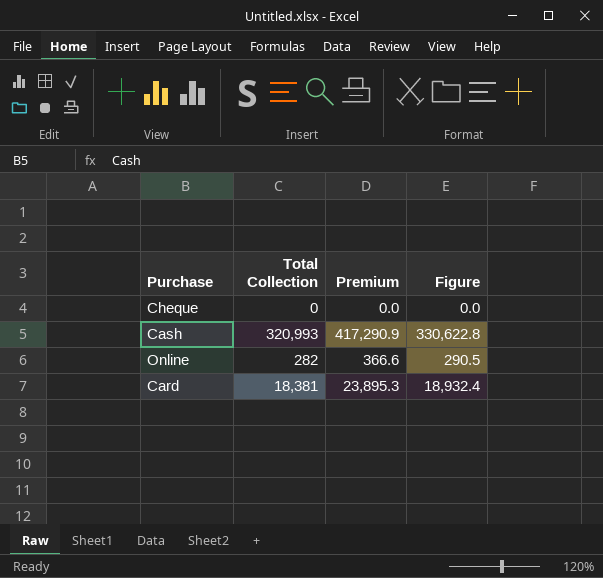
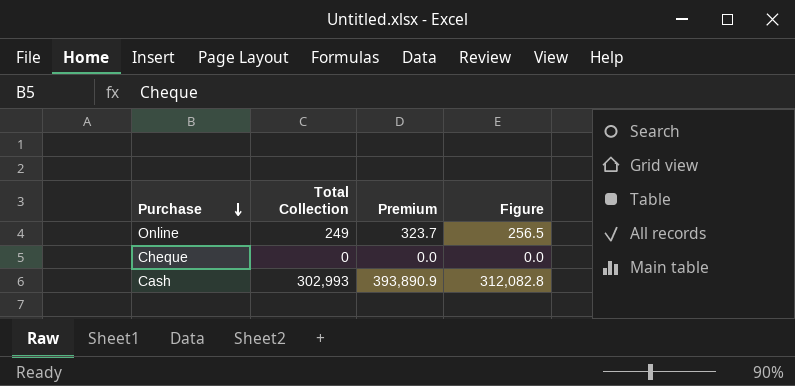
row order: none -> Purchase descending
row Card: 18,381 | 23,895.3 | 18,932.4 -> none
Online | Total Collection: 282 -> 249
Online | Premium: 366.6 -> 323.7
Online | Figure: 290.5 -> 256.5
Cash | Total Collection: 320,993 -> 302,993
Cash | Premium: 417,290.9 -> 393,890.9
Cash | Figure: 330,622.8 -> 312,082.8

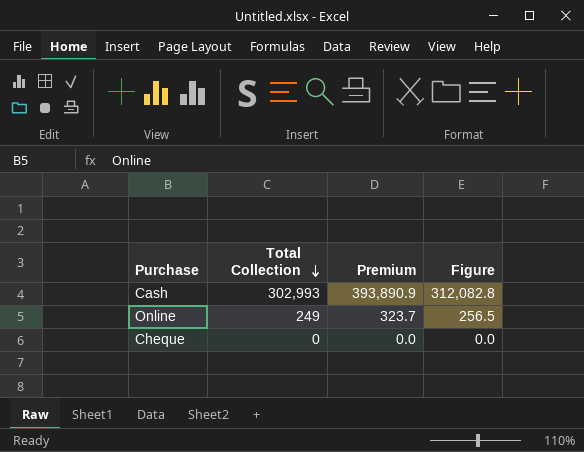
row order: Purchase descending -> Total Collection descending

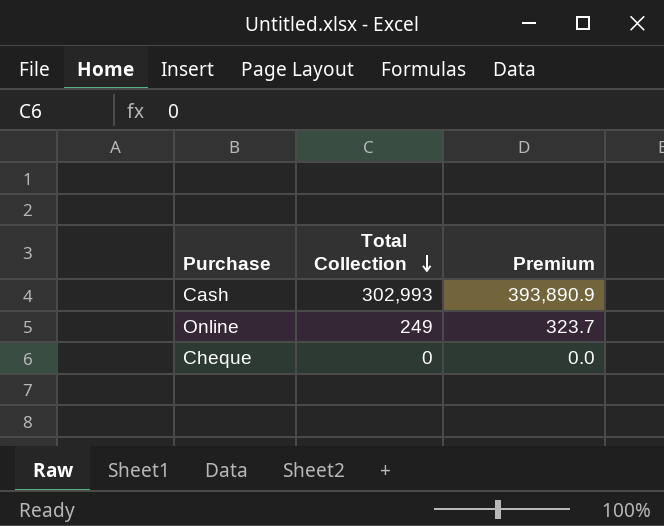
column Figure | formula: [Total Collection] * 1.03 -> none

